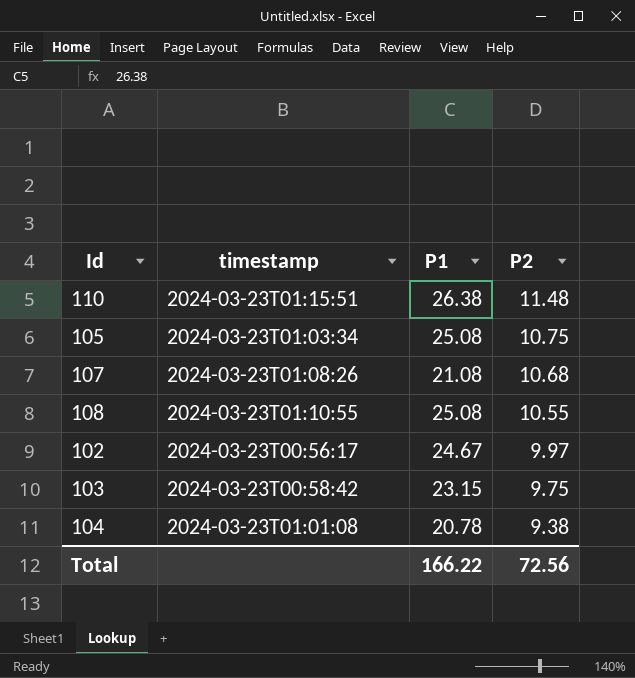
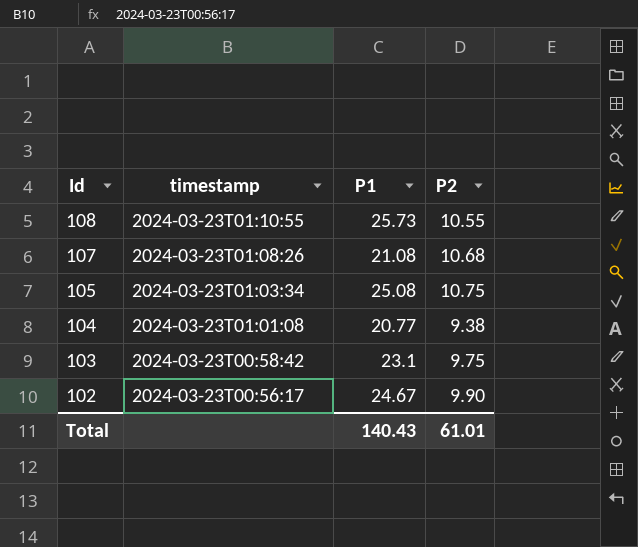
row order: P2 descending -> Id descending
row 110: 2024-03-23T01:15:51 | 26.38 | 11.48 -> none
108 | P1: 25.08 -> 25.73
104 | P1: 20.78 -> 20.77
103 | P1: 23.15 -> 23.1
102 | P2: 9.97 -> 9.90
Total | P1: 166.22 -> 140.43
Total | P2: 72.56 -> 61.01

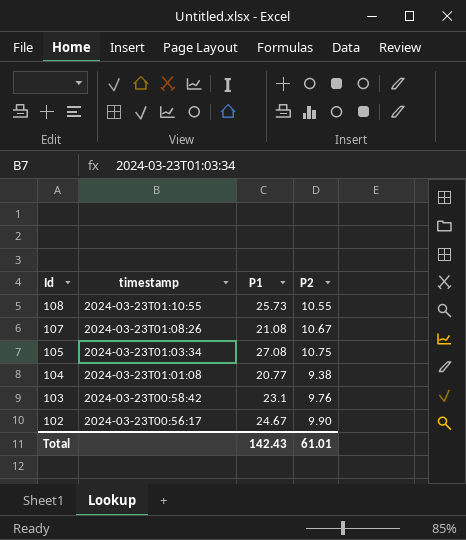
107 | P2: 10.68 -> 10.67
105 | P1: 25.08 -> 27.08
103 | P2: 9.75 -> 9.76
Total | P1: 140.43 -> 142.43

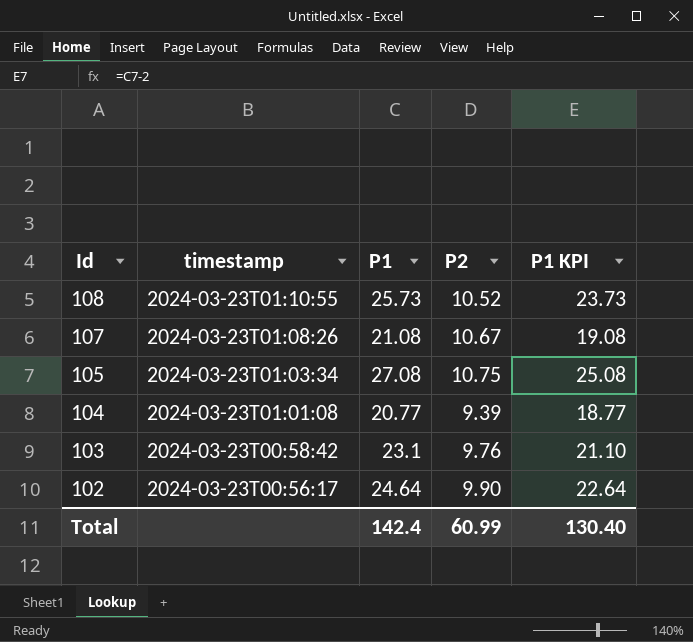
column P1 KPI | formula: none -> [P1] - 2
108 | P2: 10.55 -> 10.52
104 | P2: 9.38 -> 9.39
102 | P1: 24.67 -> 24.64
Total | P1: 142.43 -> 142.4
Total | P2: 61.01 -> 60.99

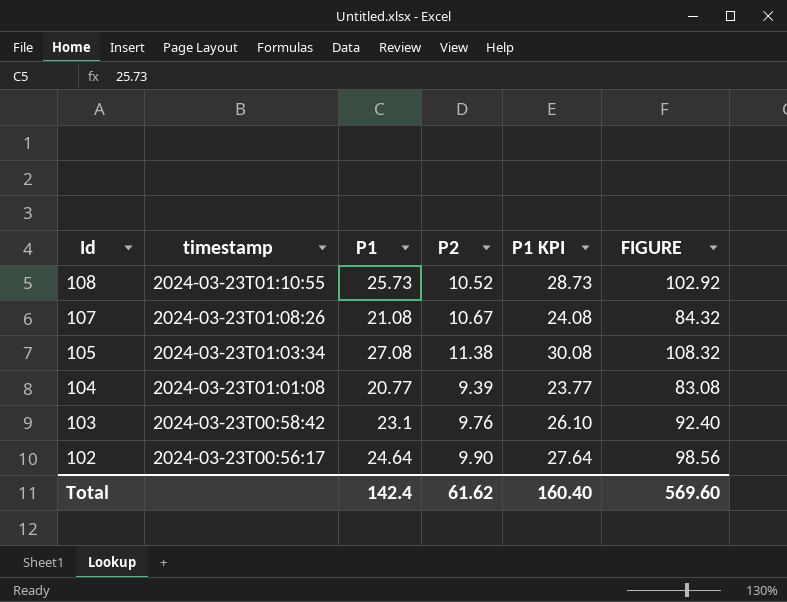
column P1 KPI | formula: [P1] - 2 -> [P1] + 3
column FIGURE | formula: none -> [P1] * 4
105 | P2: 10.75 -> 11.38
Total | P2: 60.99 -> 61.62
Total | P1 KPI: 130.40 -> 160.40

